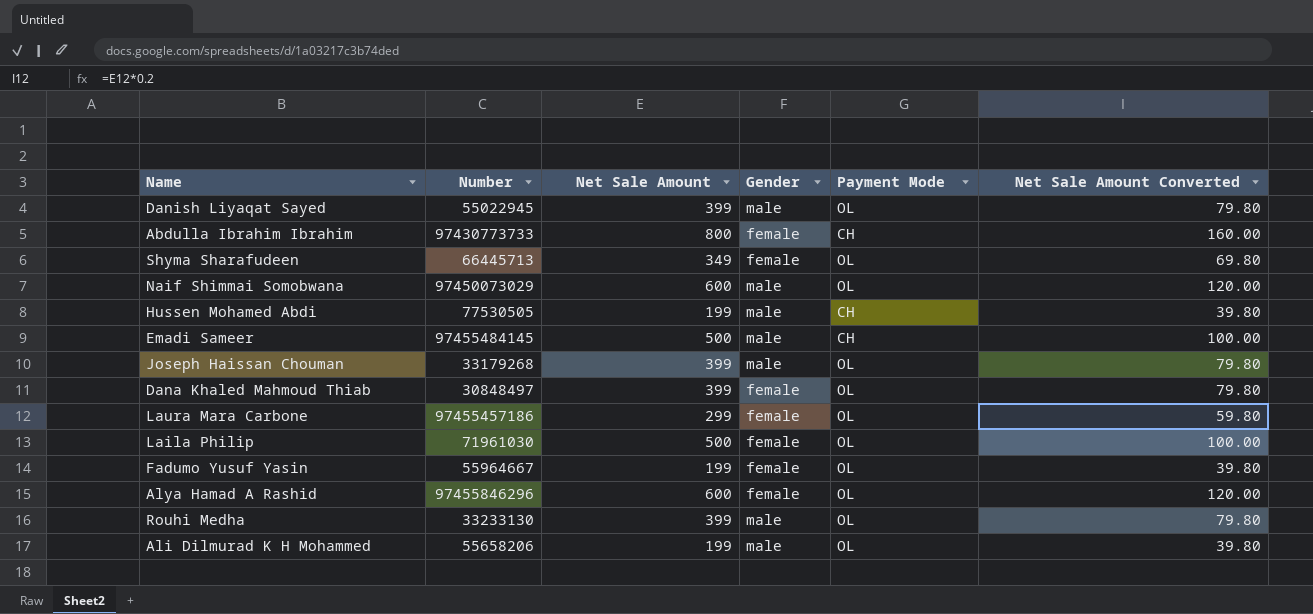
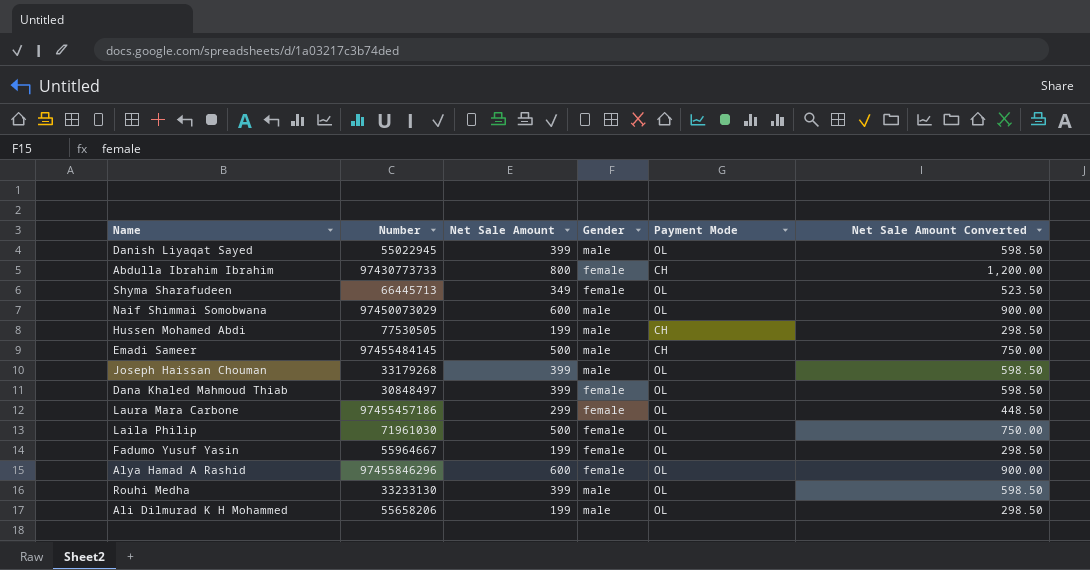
column Net Sale Amount Converted | formula: [Net Sale Amount] * 0.2 -> [Net Sale Amount] * 1.5

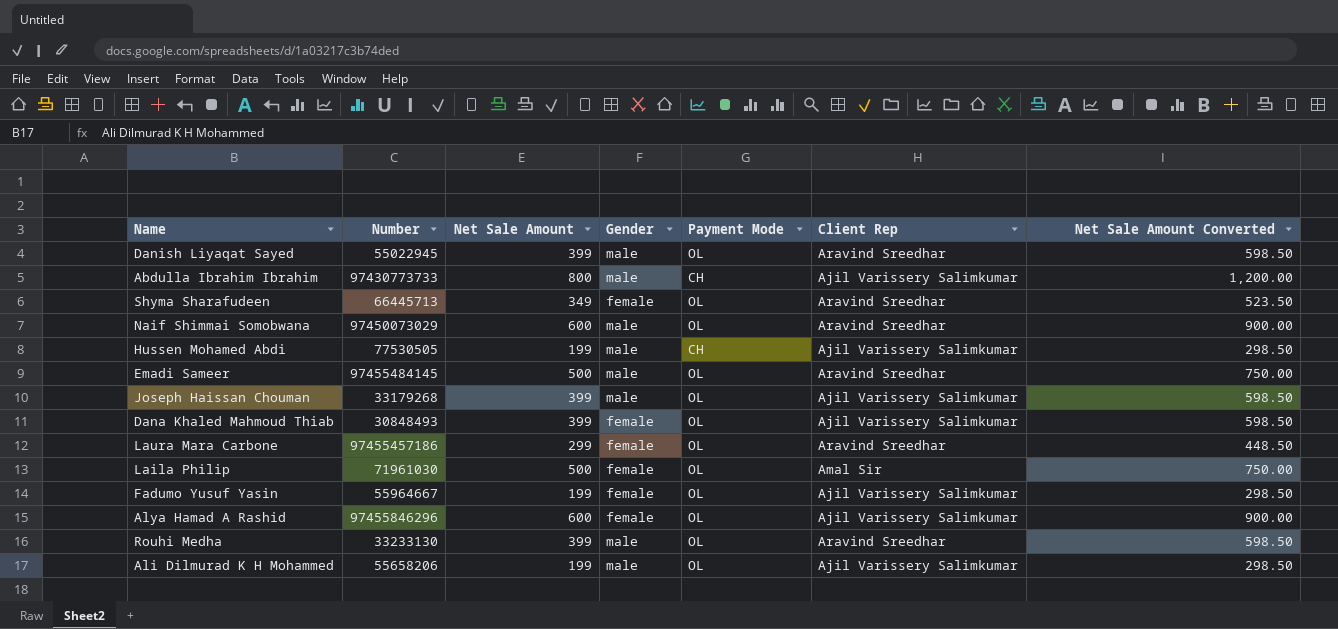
column Client Rep | position: none -> 6
Abdulla Ibrahim Ibrahim | Gender: female -> male
Emadi Sameer | Payment Mode: CH -> OL
Dana Khaled Mahmoud Thiab | Number: 30848497 -> 30848493

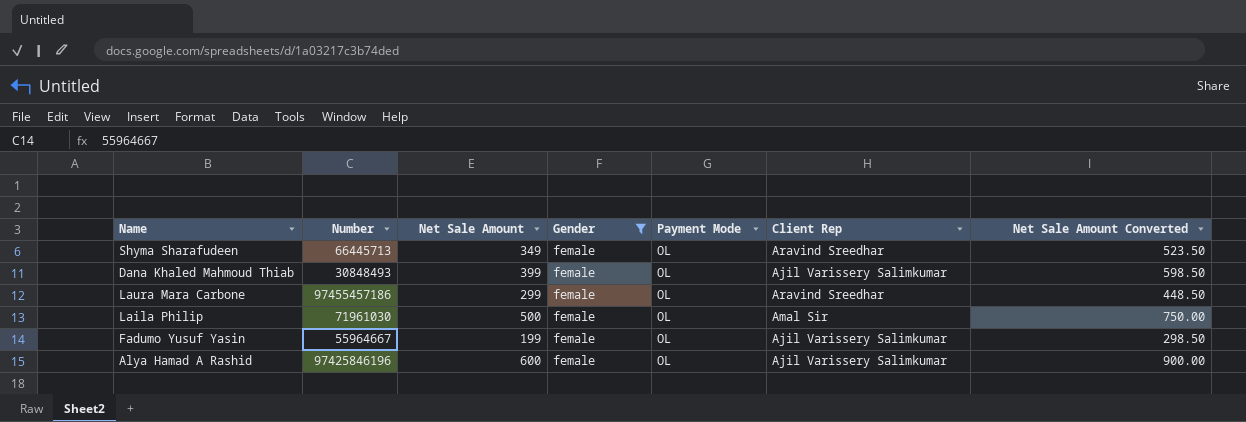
filter: none -> Gender = female
Alya Hamad A Rashid | Number: 97455846296 -> 97425846196

